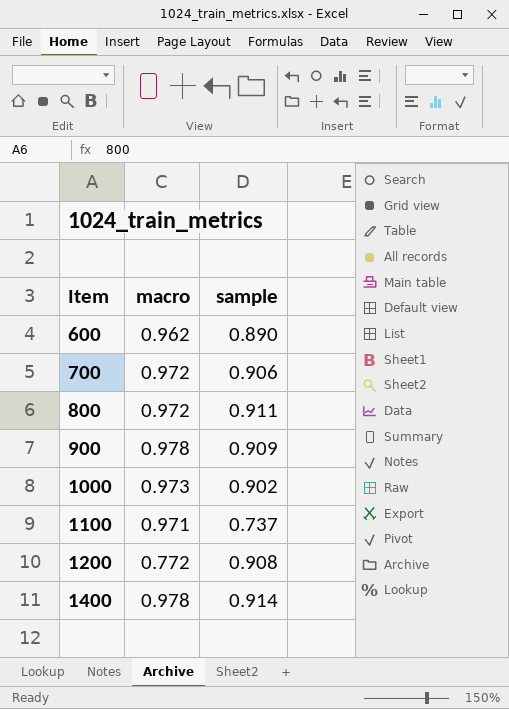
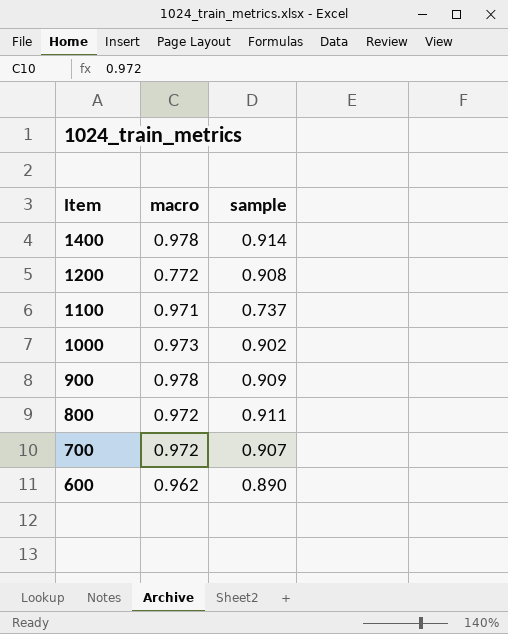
row order: Item ascending -> Item descending
700 | sample: 0.906 -> 0.907

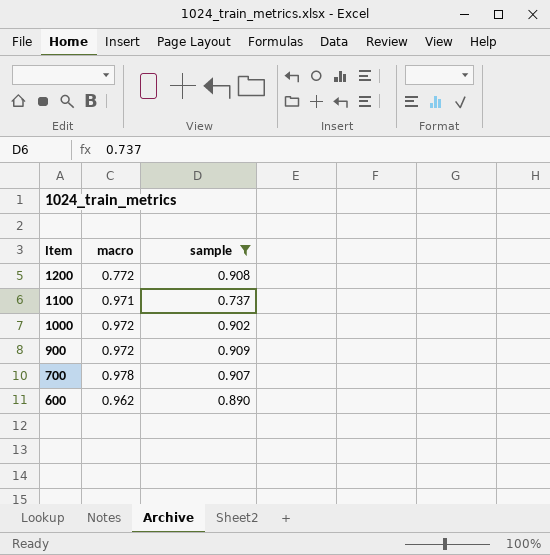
filter: none -> sample <= 0.909
1000 | macro: 0.973 -> 0.972
900 | macro: 0.978 -> 0.972
700 | macro: 0.972 -> 0.978

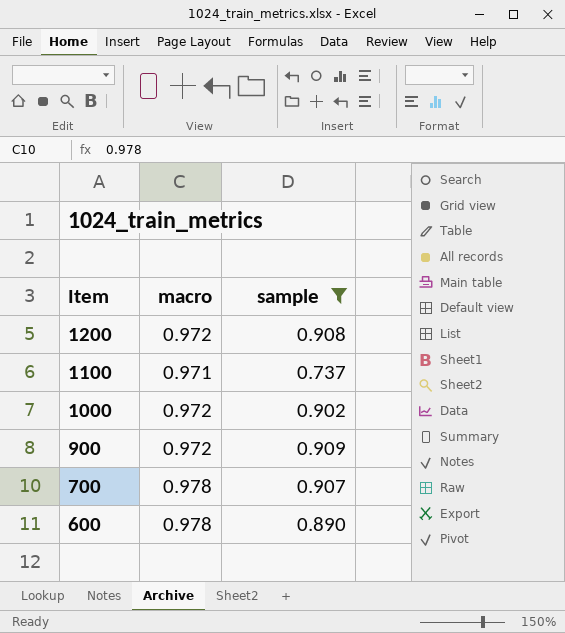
1200 | macro: 0.772 -> 0.972
600 | macro: 0.962 -> 0.978

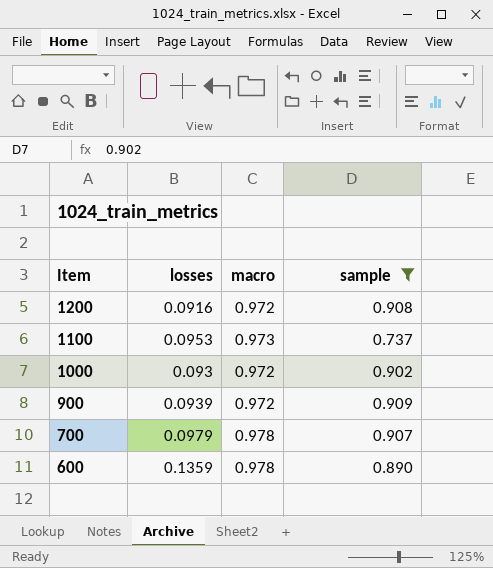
column losses | position: none -> 2
1100 | macro: 0.971 -> 0.973

